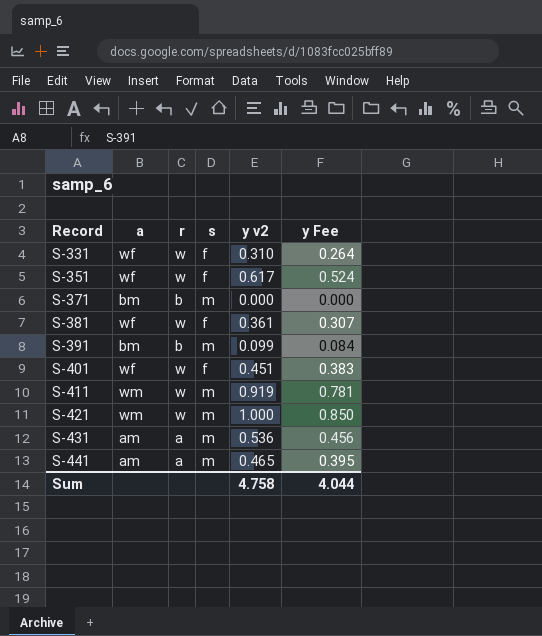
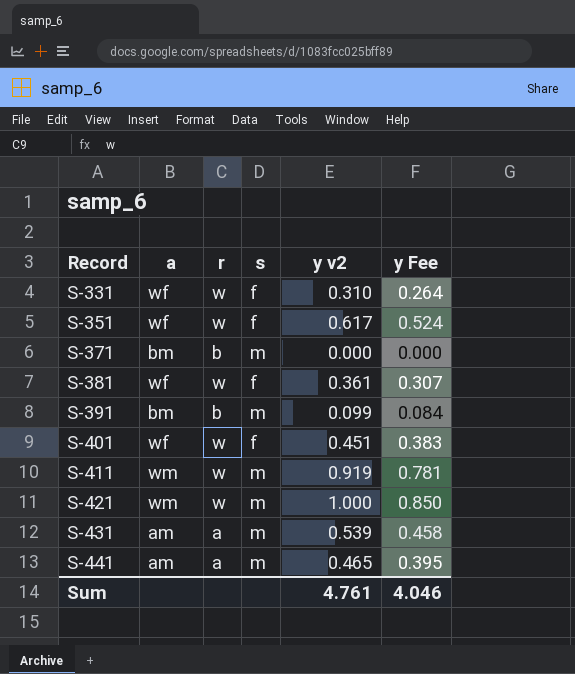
S-431 | y v2: 0.536 -> 0.539
S-431 | y Fee: 0.456 -> 0.458
Sum | y v2: 4.758 -> 4.761
Sum | y Fee: 4.044 -> 4.046

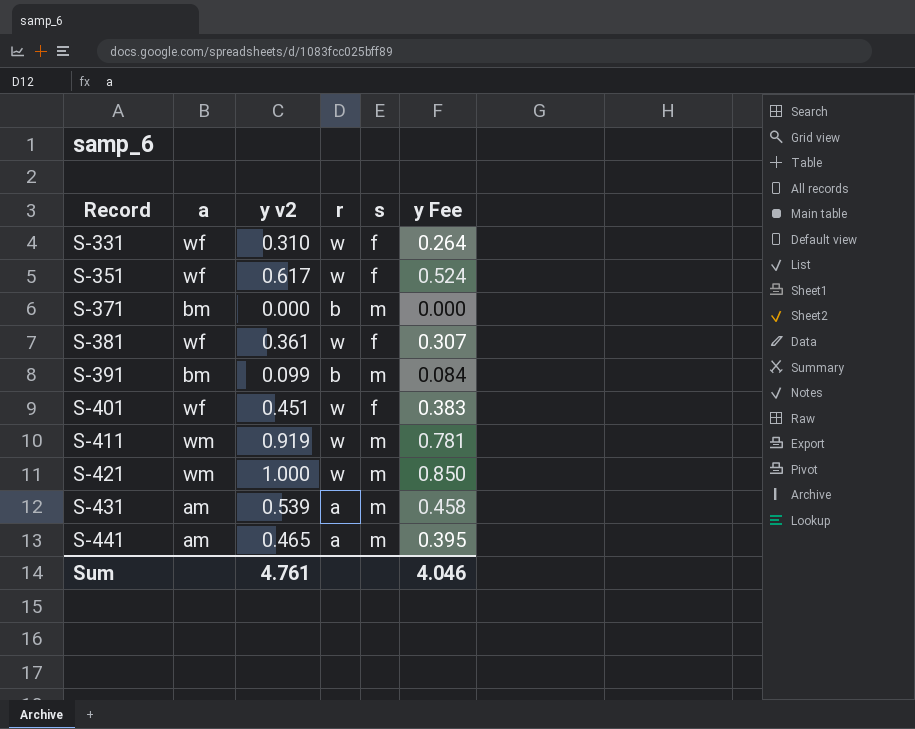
column y v2 | position: 5 -> 3

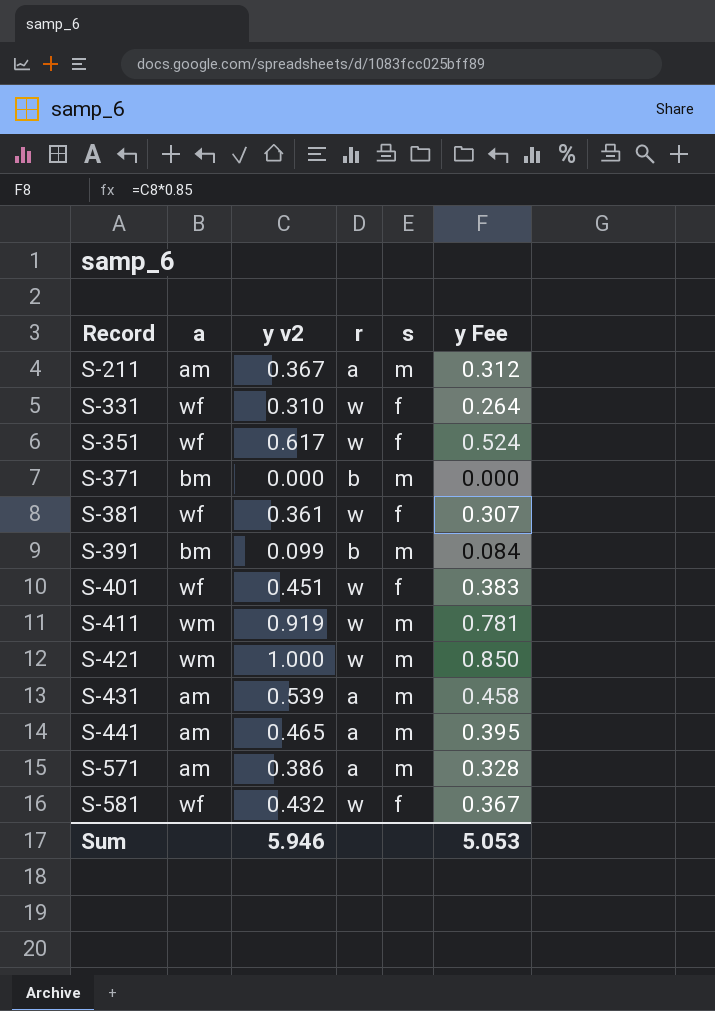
row S-211: none -> am | 0.367 | a | m | 0.312
row S-571: none -> am | 0.386 | a | m | 0.328
row S-581: none -> wf | 0.432 | w | f | 0.367
Sum | y v2: 4.761 -> 5.946
Sum | y Fee: 4.046 -> 5.053

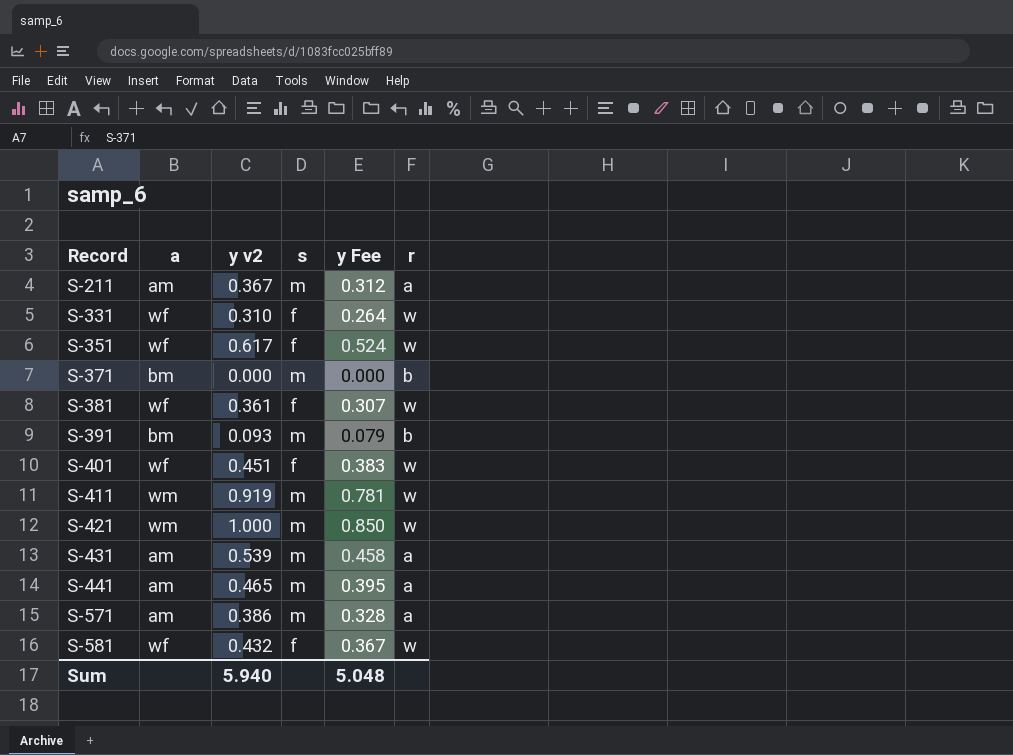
column r | position: 4 -> 6
S-391 | y v2: 0.099 -> 0.093
S-391 | y Fee: 0.084 -> 0.079
Sum | y v2: 5.946 -> 5.940
Sum | y Fee: 5.053 -> 5.048

